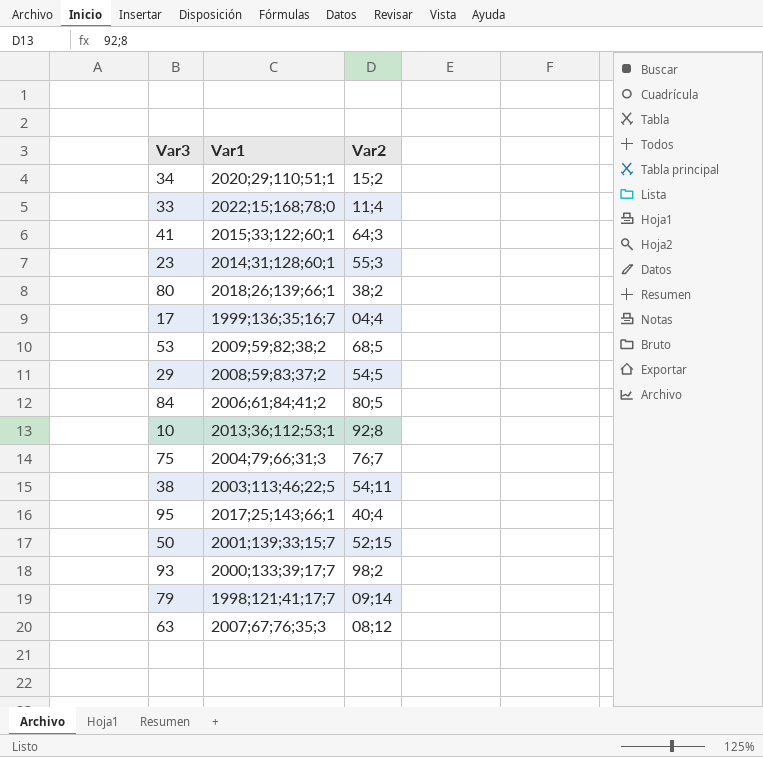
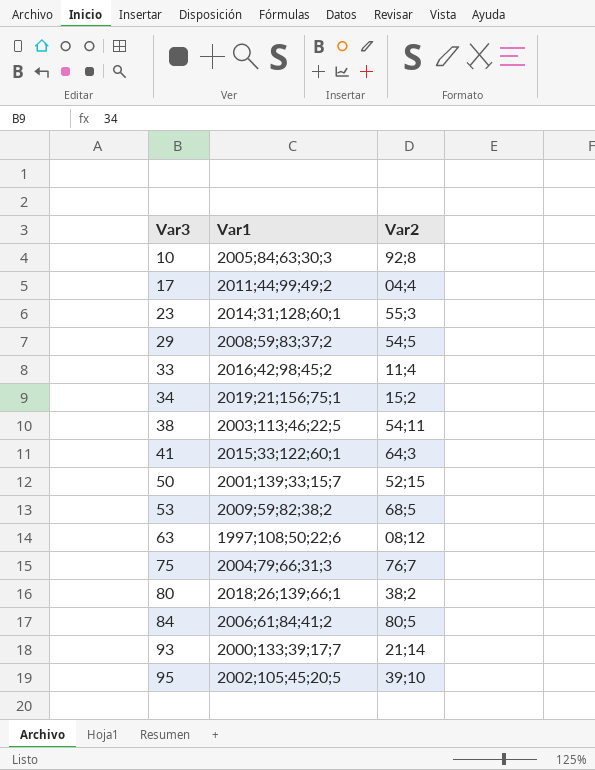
row order: none -> Var3 ascending
row 79: 1998;121;41;17;7 | 09;14 -> none
10 | Var1: 2013;36;112;53;1 -> 2005;84;63;30;3
17 | Var1: 1999;136;35;16;7 -> 2011;44;99;49;2
33 | Var1: 2022;15;168;78;0 -> 2016;42;98;45;2
34 | Var1: 2020;29;110;51;1 -> 2019;21;156;75;1
63 | Var1: 2007;67;76;35;3 -> 1997;108;50;22;6
93 | Var2: 98;2 -> 21;14
95 | Var1: 2017;25;143;66;1 -> 2002;105;45;20;5
95 | Var2: 40;4 -> 39;10

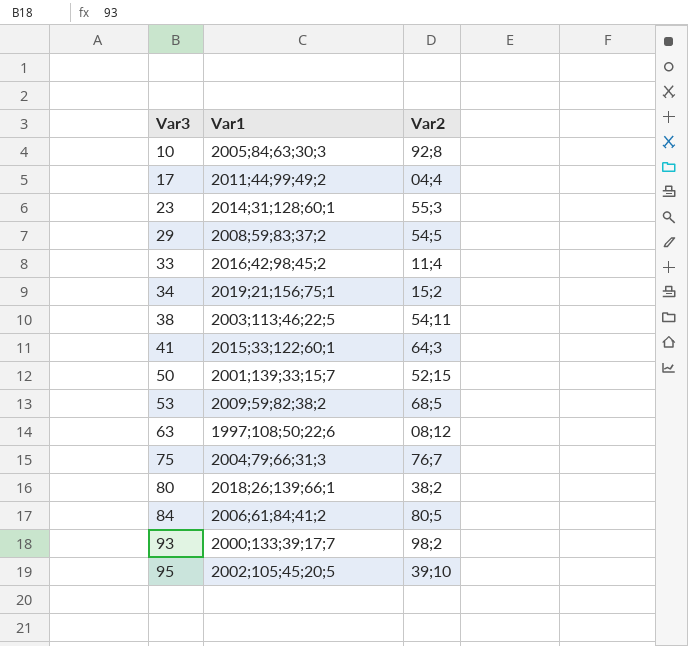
93 | Var2: 21;14 -> 98;2

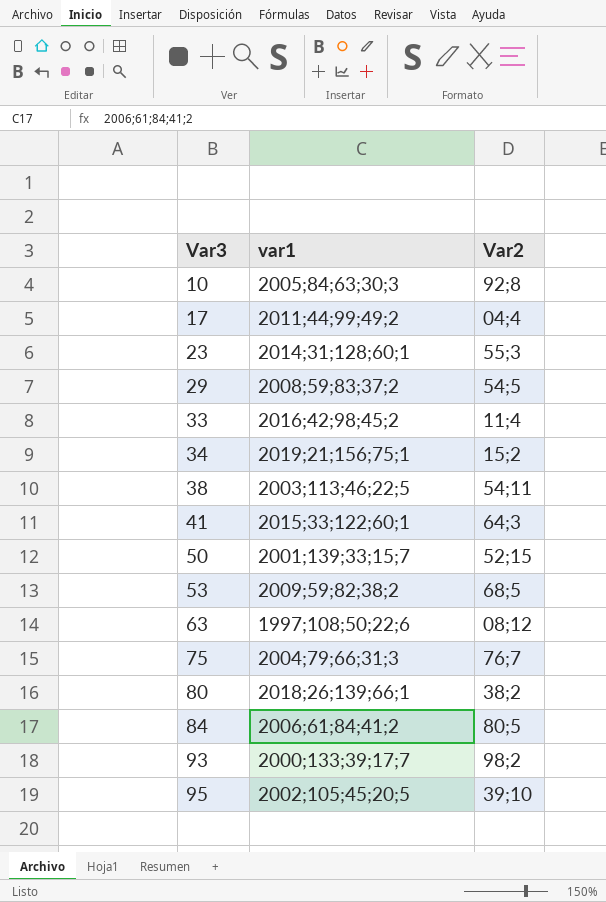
column name: Var1 -> var1

